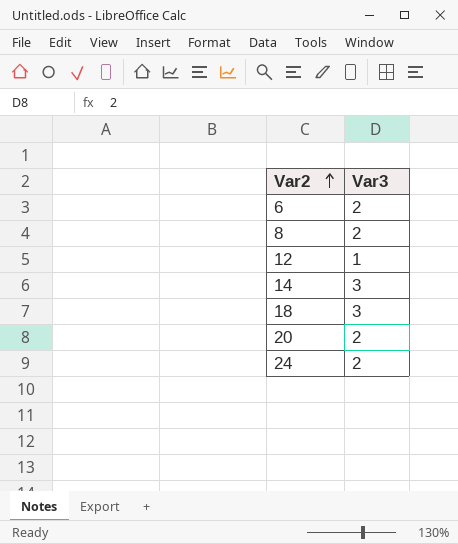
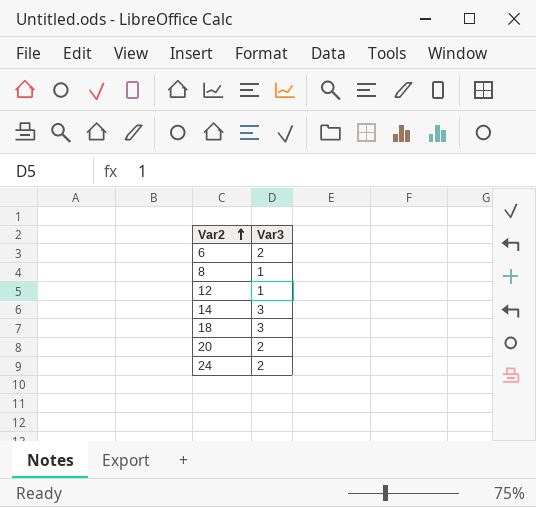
8 | Var3: 2 -> 1

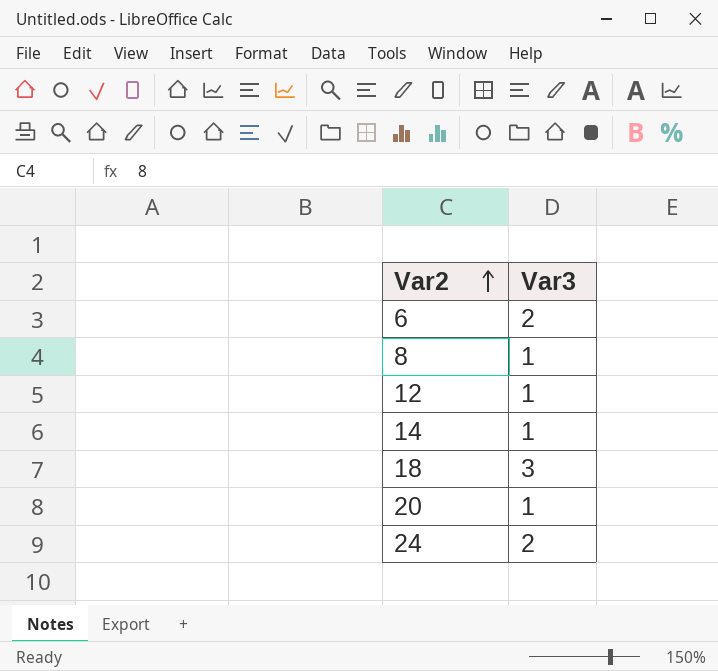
14 | Var3: 3 -> 1
20 | Var3: 2 -> 1

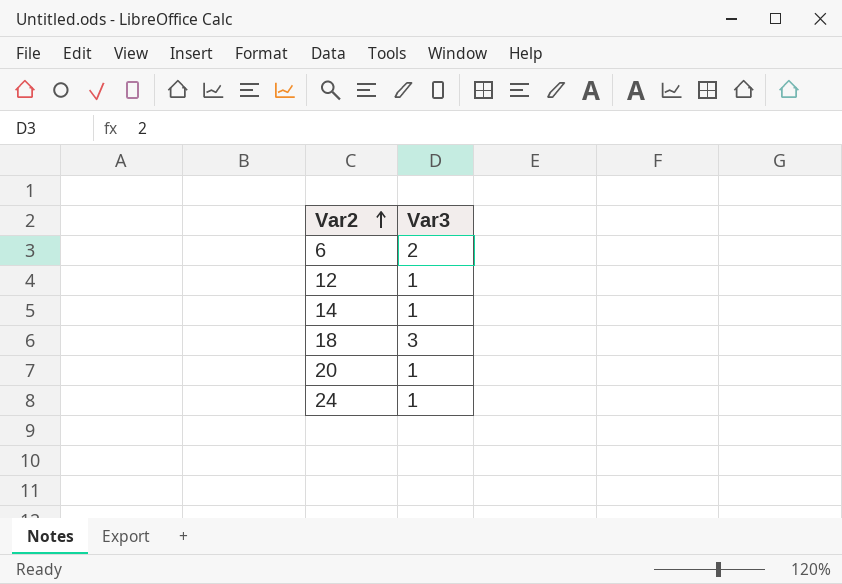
row 8: 1 -> none
24 | Var3: 2 -> 1

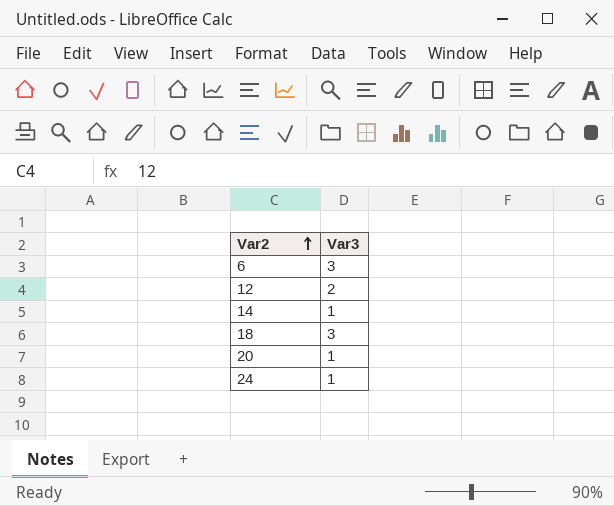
6 | Var3: 2 -> 3
12 | Var3: 1 -> 2

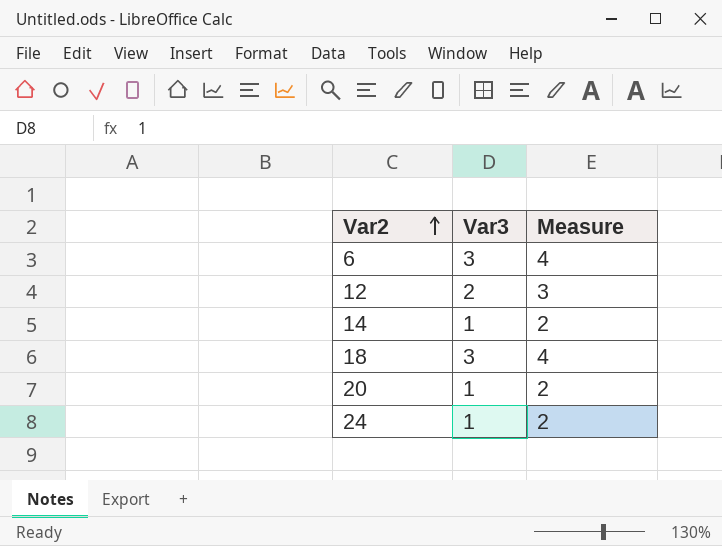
column Measure | formula: none -> [Var3] + 1

